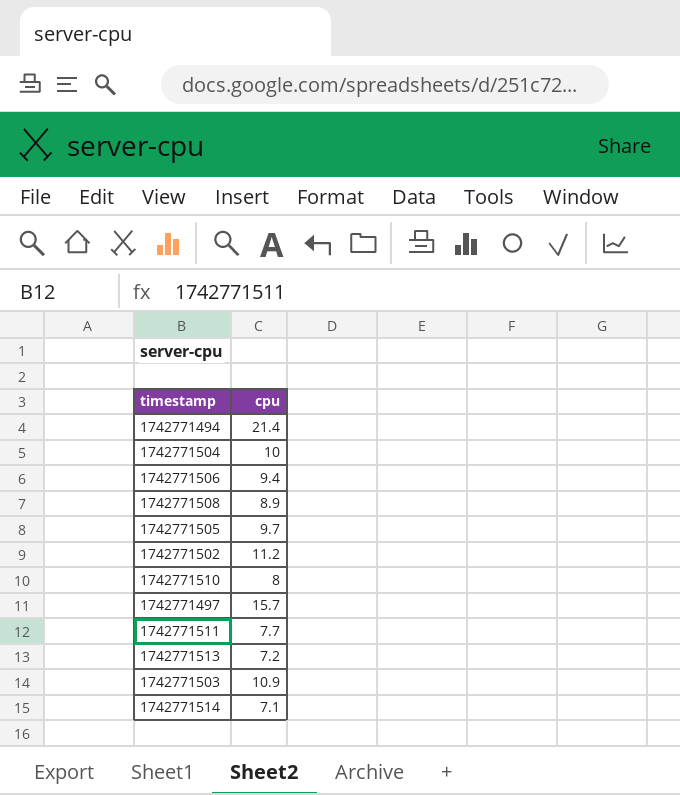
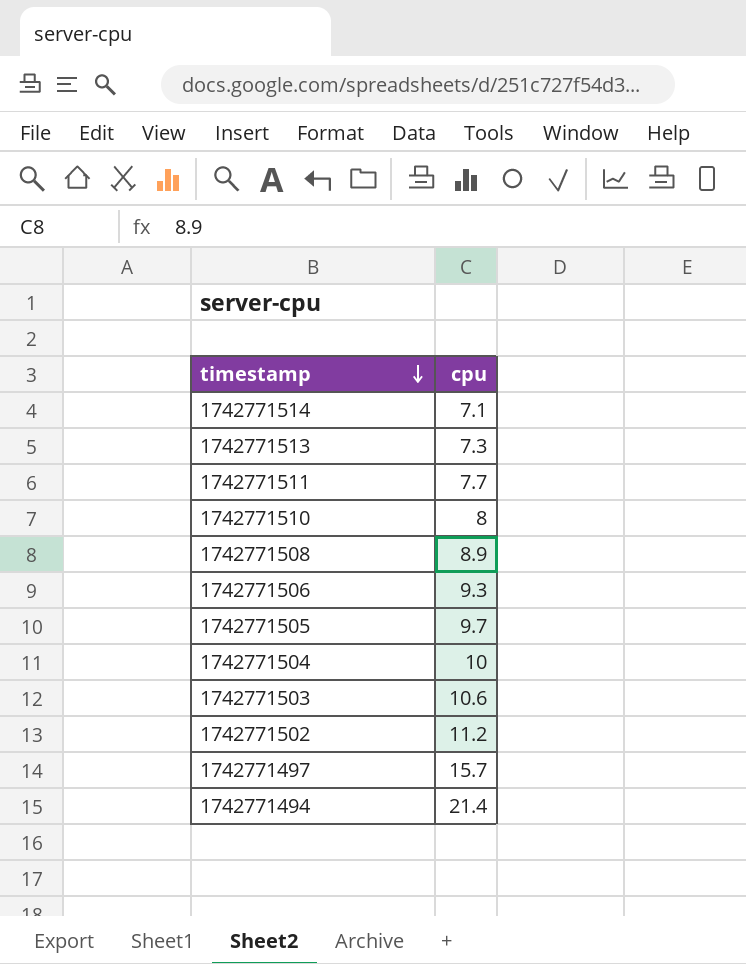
row order: none -> timestamp descending
1742771513 | cpu: 7.2 -> 7.3
1742771506 | cpu: 9.4 -> 9.3
1742771503 | cpu: 10.9 -> 10.6

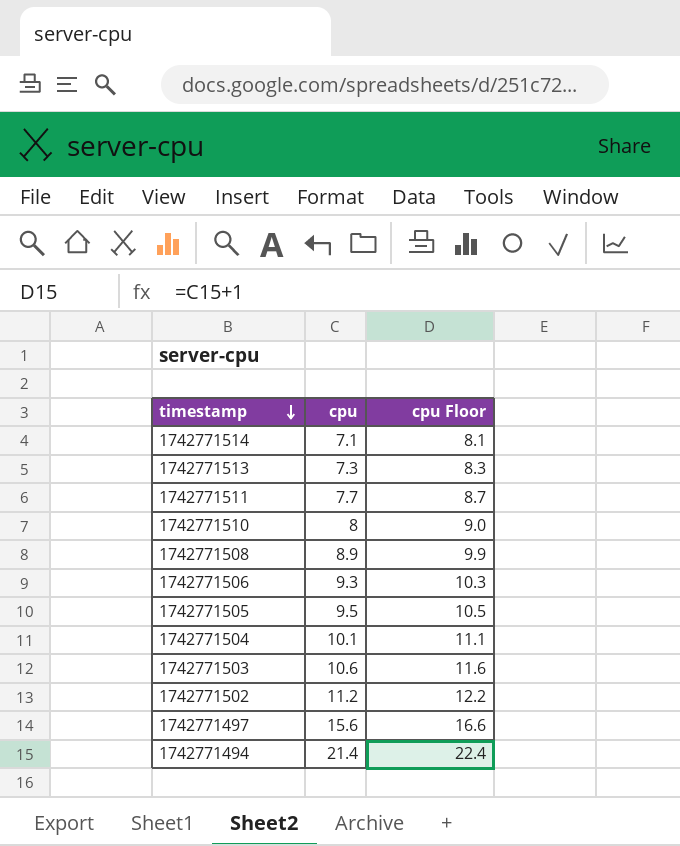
column cpu Floor | formula: none -> [cpu] + 1
1742771505 | cpu: 9.7 -> 9.5
1742771504 | cpu: 10 -> 10.1
1742771497 | cpu: 15.7 -> 15.6

